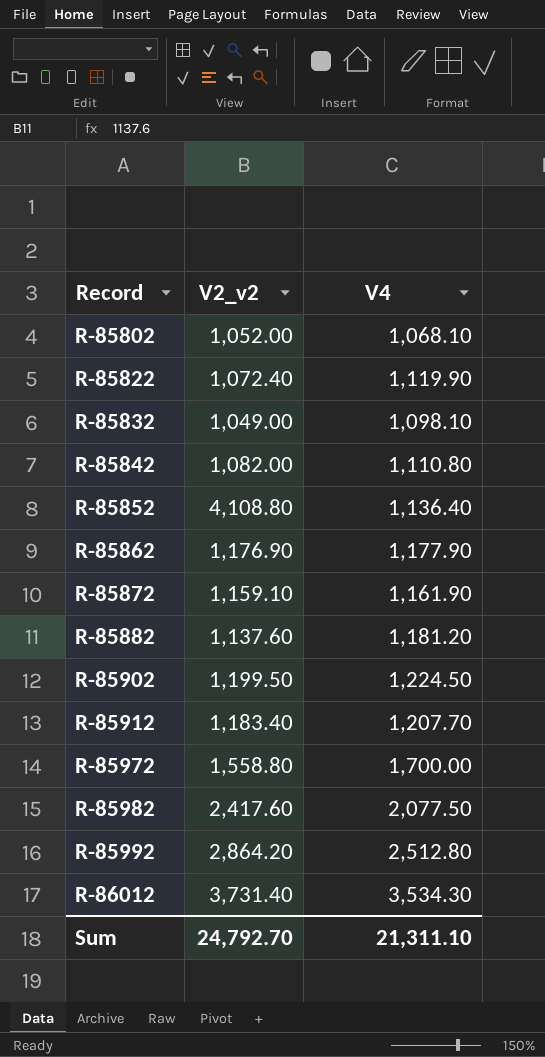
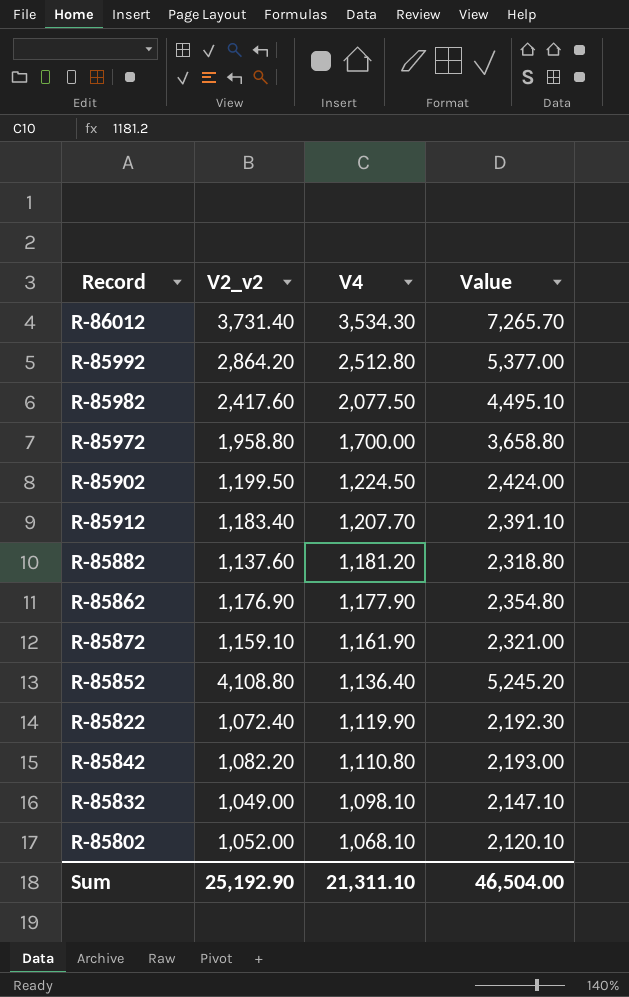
row order: Record ascending -> V4 descending
column Value | formula: none -> [V2_v2] + [V4]
R-85972 | V2_v2: 1,558.80 -> 1,958.80
R-85842 | V2_v2: 1,082.00 -> 1,082.20
Sum | V2_v2: 24,792.70 -> 25,192.90

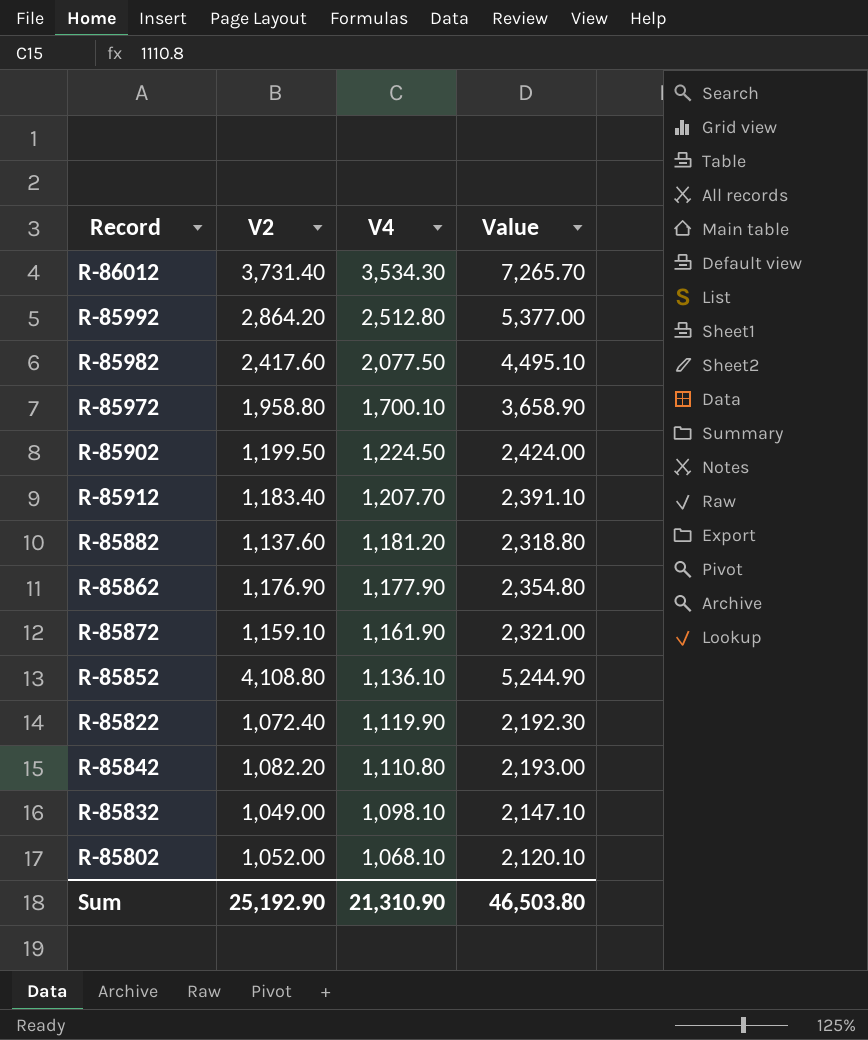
column name: V2_v2 -> V2
R-85972 | V4: 1,700.00 -> 1,700.10
R-85972 | Value: 3,658.80 -> 3,658.90
R-85852 | V4: 1,136.40 -> 1,136.10
R-85852 | Value: 5,245.20 -> 5,244.90
Sum | V4: 21,311.10 -> 21,310.90
Sum | Value: 46,504.00 -> 46,503.80

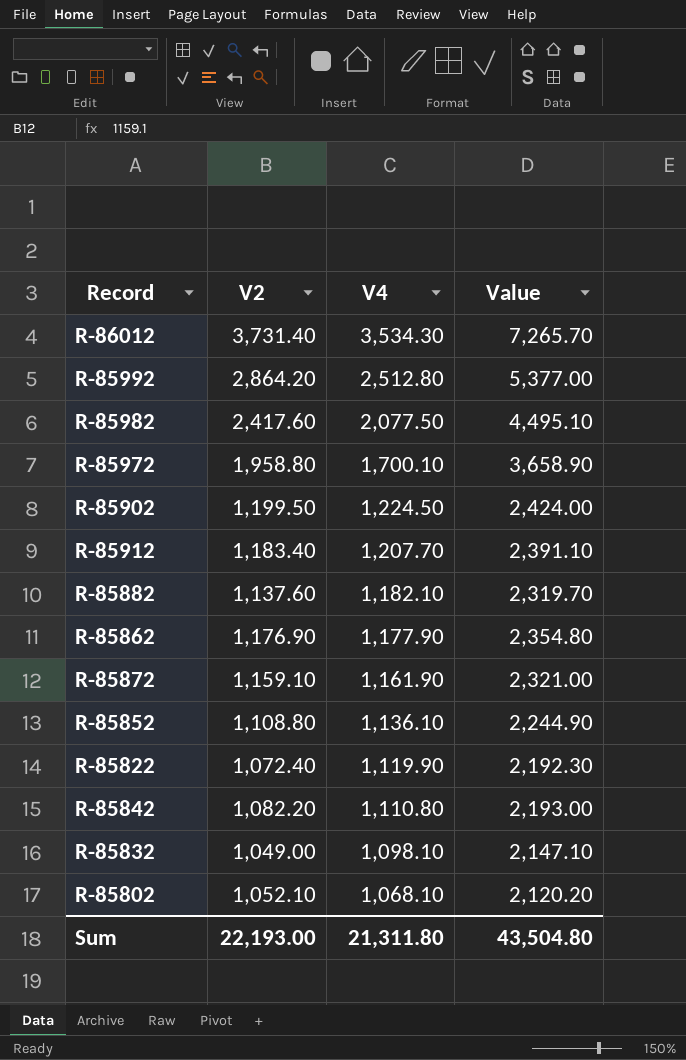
R-85882 | V4: 1,181.20 -> 1,182.10
R-85882 | Value: 2,318.80 -> 2,319.70
R-85852 | V2: 4,108.80 -> 1,108.80
R-85852 | Value: 5,244.90 -> 2,244.90
R-85802 | V2: 1,052.00 -> 1,052.10
R-85802 | Value: 2,120.10 -> 2,120.20
Sum | V2: 25,192.90 -> 22,193.00
Sum | V4: 21,310.90 -> 21,311.80
Sum | Value: 46,503.80 -> 43,504.80

